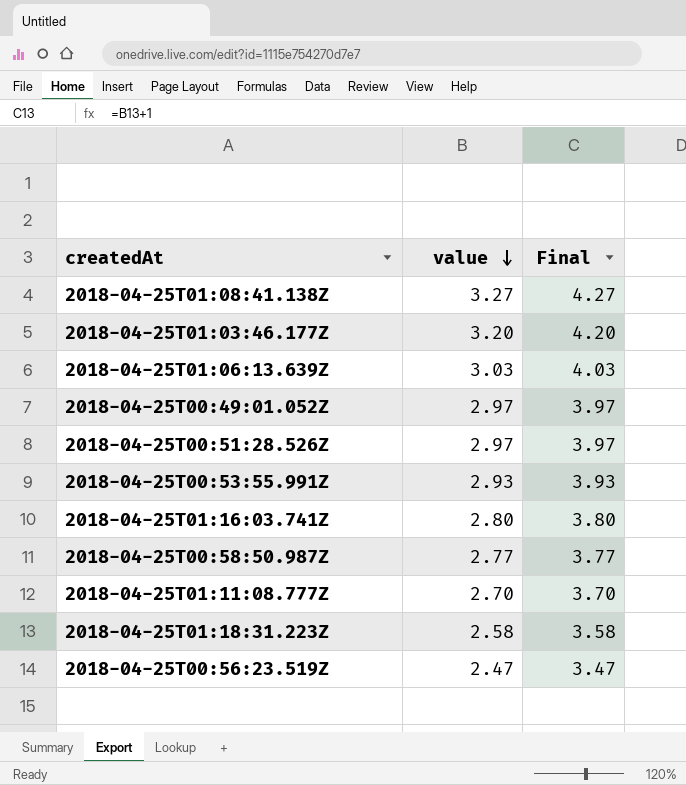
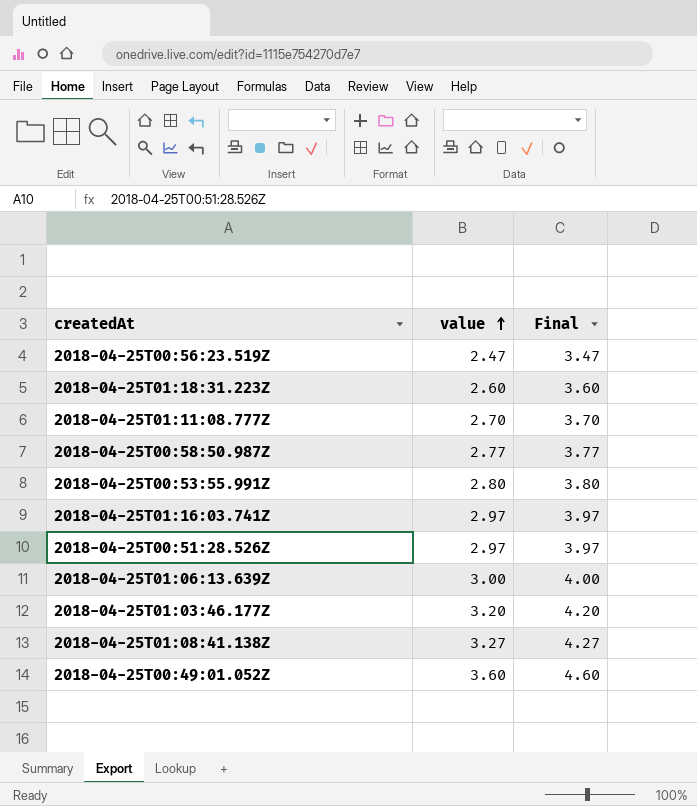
row order: value descending -> value ascending
2018-04-25T01:18:31.223Z | value: 2.58 -> 2.60
2018-04-25T01:18:31.223Z | Final: 3.58 -> 3.60
2018-04-25T00:53:55.991Z | value: 2.93 -> 2.80
2018-04-25T00:53:55.991Z | Final: 3.93 -> 3.80
2018-04-25T01:16:03.741Z | value: 2.80 -> 2.97
2018-04-25T01:16:03.741Z | Final: 3.80 -> 3.97
2018-04-25T01:06:13.639Z | value: 3.03 -> 3.00
2018-04-25T01:06:13.639Z | Final: 4.03 -> 4.00
2018-04-25T00:49:01.052Z | value: 2.97 -> 3.60
2018-04-25T00:49:01.052Z | Final: 3.97 -> 4.60

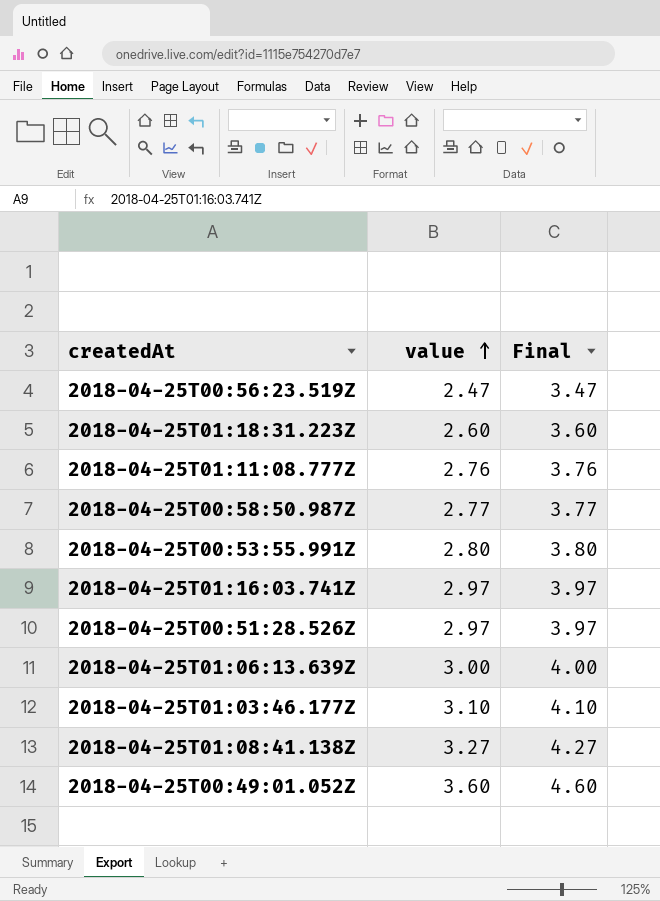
2018-04-25T01:11:08.777Z | value: 2.70 -> 2.76
2018-04-25T01:11:08.777Z | Final: 3.70 -> 3.76
2018-04-25T01:03:46.177Z | value: 3.20 -> 3.10
2018-04-25T01:03:46.177Z | Final: 4.20 -> 4.10

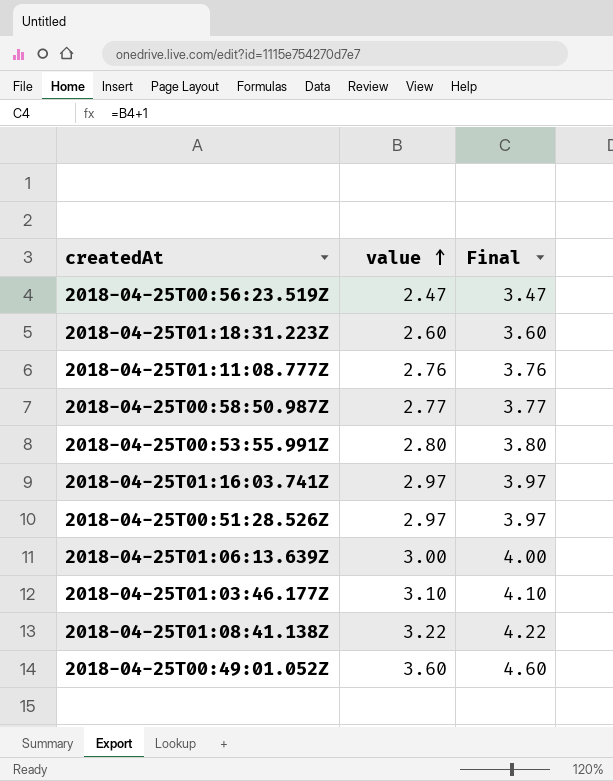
2018-04-25T01:08:41.138Z | value: 3.27 -> 3.22
2018-04-25T01:08:41.138Z | Final: 4.27 -> 4.22

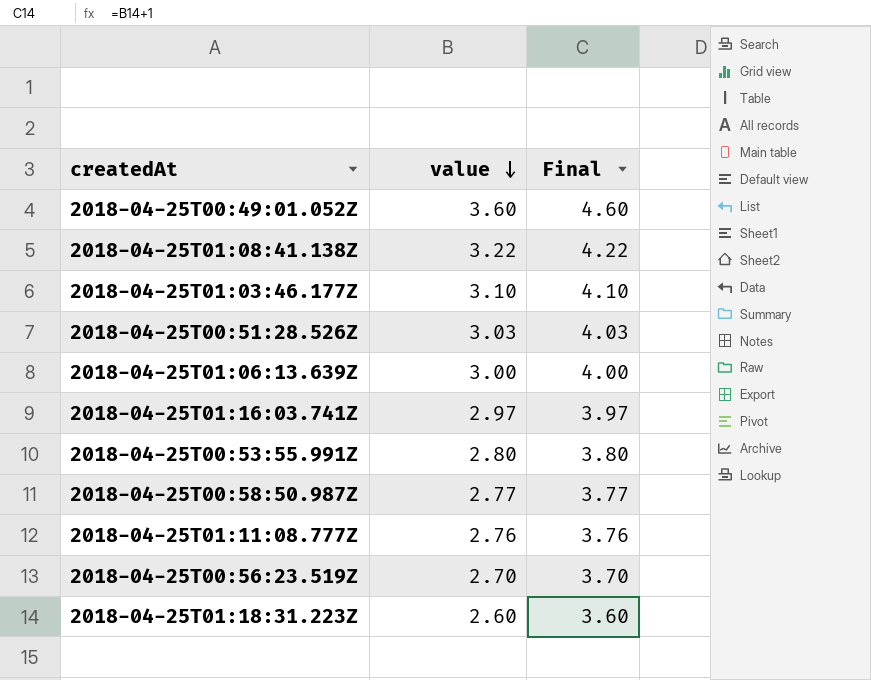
row order: value ascending -> value descending
2018-04-25T00:51:28.526Z | value: 2.97 -> 3.03
2018-04-25T00:51:28.526Z | Final: 3.97 -> 4.03
2018-04-25T00:56:23.519Z | value: 2.47 -> 2.70
2018-04-25T00:56:23.519Z | Final: 3.47 -> 3.70

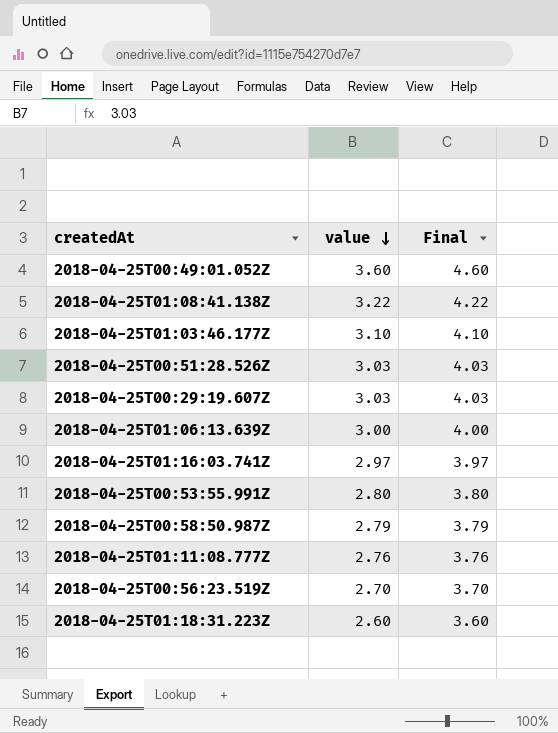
row 2018-04-25T00:29:19.607Z: none -> 3.03 | 4.03
2018-04-25T00:58:50.987Z | value: 2.77 -> 2.79
2018-04-25T00:58:50.987Z | Final: 3.77 -> 3.79

